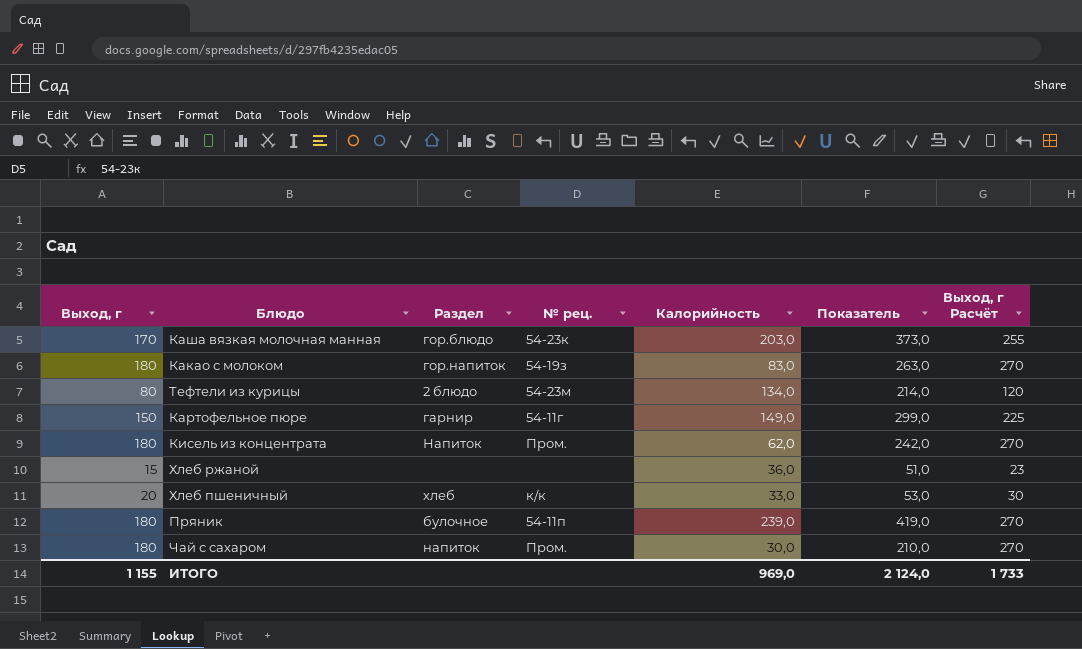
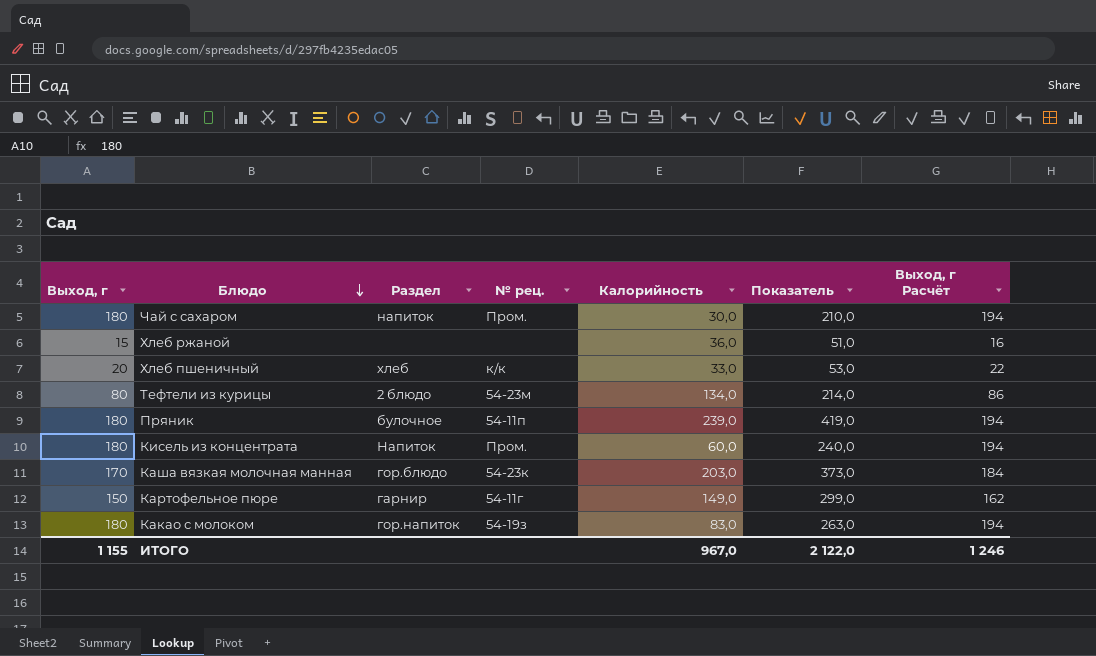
row order: none -> Блюдо descending
column Выход, г Расчёт | formula: [Выход, г] * 1,5 -> [Выход, г] * 1,08
Кисель из концентрата | Калорийность: 62,0 -> 60,0
Кисель из концентрата | Показатель: 242,0 -> 240,0
ИТОГО | Калорийность: 969,0 -> 967,0
ИТОГО | Показатель: 2 124,0 -> 2 122,0
ИТОГО | Выход, г Расчёт: 1 733 -> 1 246

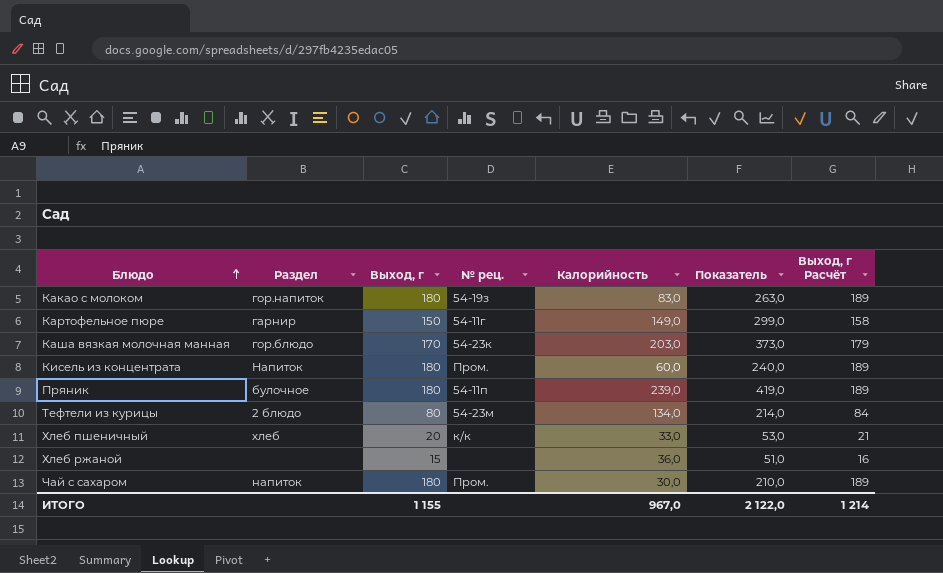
row order: Блюдо descending -> Блюдо ascending
column Выход, г | position: 1 -> 3
column Выход, г Расчёт | formula: [Выход, г] * 1,08 -> [Выход, г] * 1,05
ИТОГО | Выход, г Расчёт: 1 246 -> 1 214

